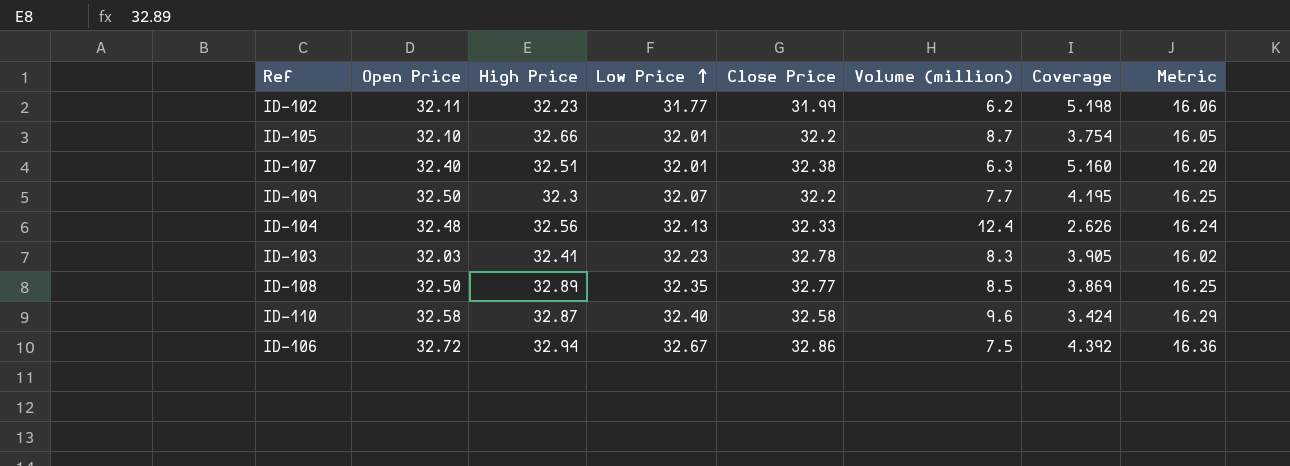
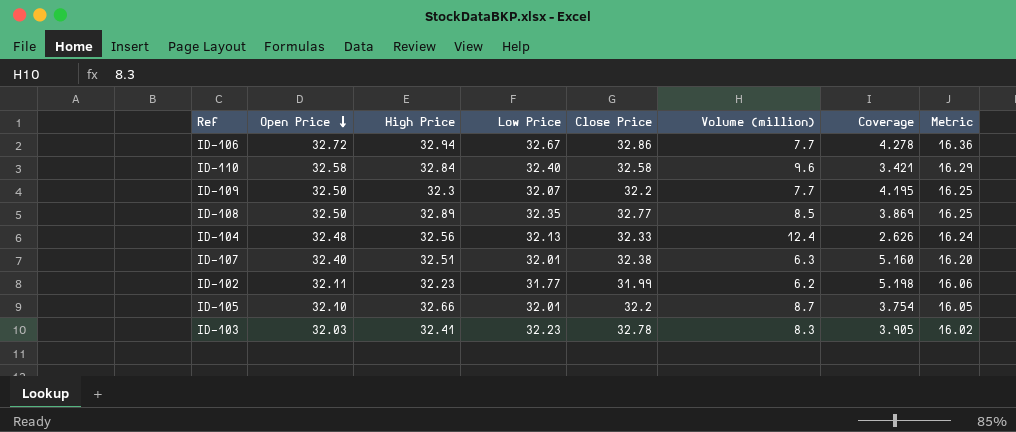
row order: Low Price ascending -> Open Price descending
ID-106 | Volume (million): 7.5 -> 7.7
ID-106 | Coverage: 4.392 -> 4.278
ID-110 | High Price: 32.87 -> 32.84
ID-110 | Coverage: 3.424 -> 3.421

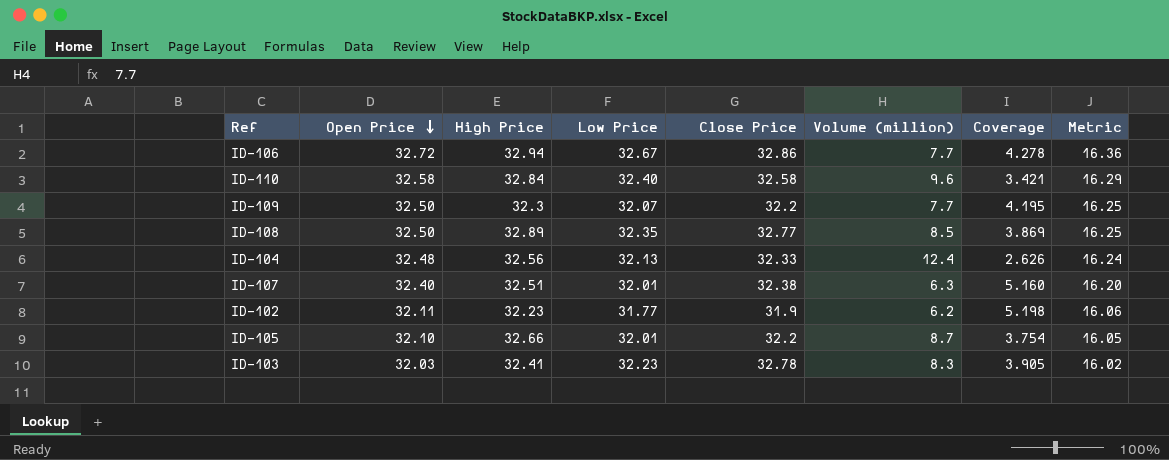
ID-102 | Close Price: 31.99 -> 31.9

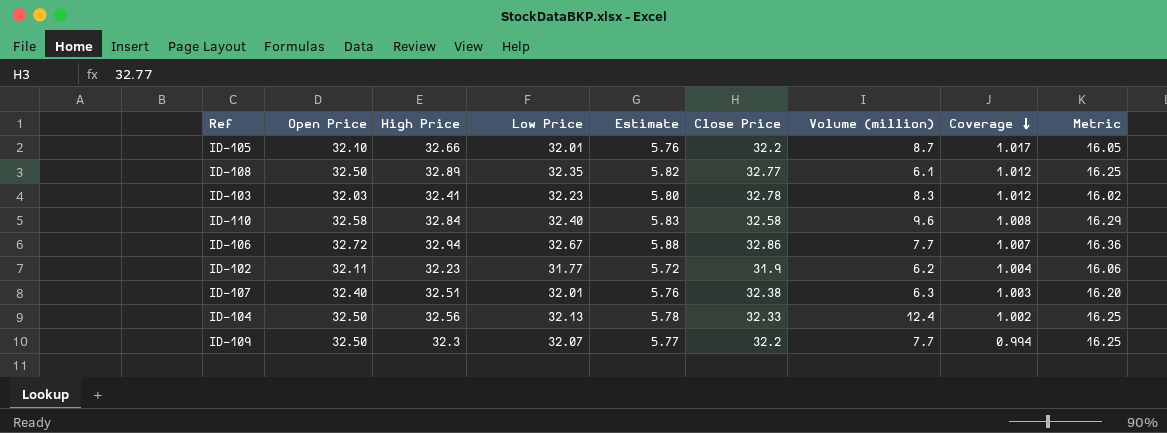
row order: Open Price descending -> Coverage descending
column Estimate | formula: none -> [Low Price] * 0.18
column Coverage | formula: [High Price] / [Volume (million)] -> [High Price] / [Open Price]
ID-108 | Volume (million): 8.5 -> 6.1
ID-104 | Open Price: 32.48 -> 32.50
ID-104 | Metric: 16.24 -> 16.25

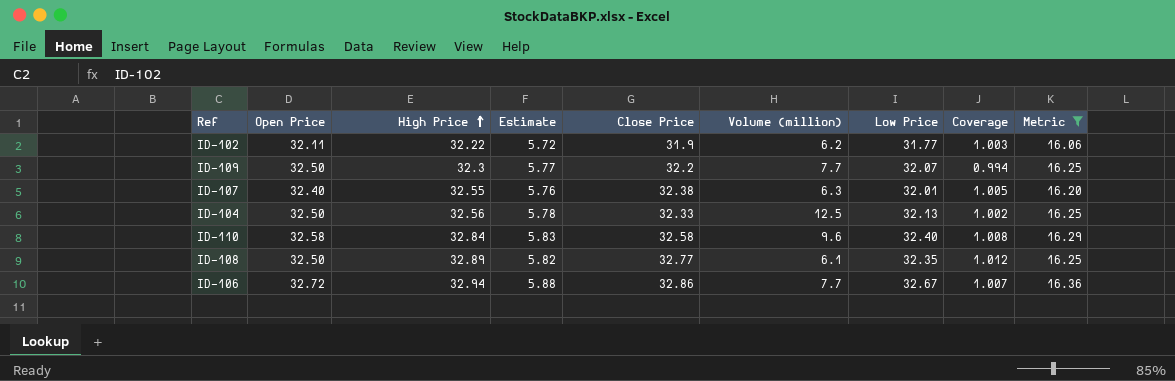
filter: none -> Metric >= 16.06
row order: Coverage descending -> High Price ascending
column Low Price | position: 4 -> 7
ID-102 | High Price: 32.23 -> 32.22
ID-102 | Coverage: 1.004 -> 1.003
ID-107 | High Price: 32.51 -> 32.55
ID-107 | Coverage: 1.003 -> 1.005
ID-104 | Volume (million): 12.4 -> 12.5

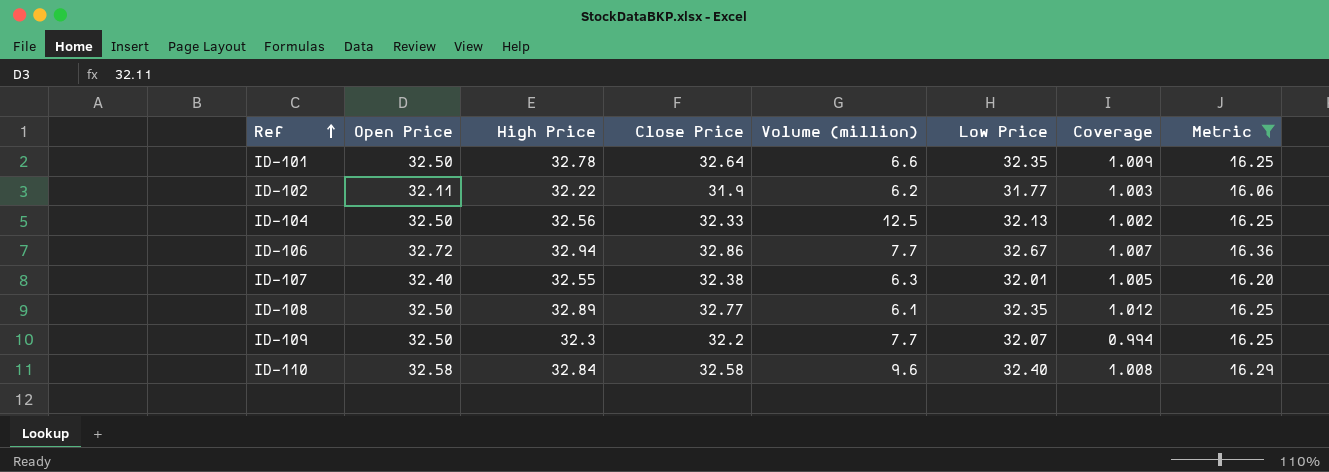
row order: High Price ascending -> Ref ascending
column Estimate | formula: [Low Price] * 0.18 -> none
row ID-101: none -> 32.50 | 32.78 | 32.64 | 6.6 | 32.35 | 1.009 | 16.25

